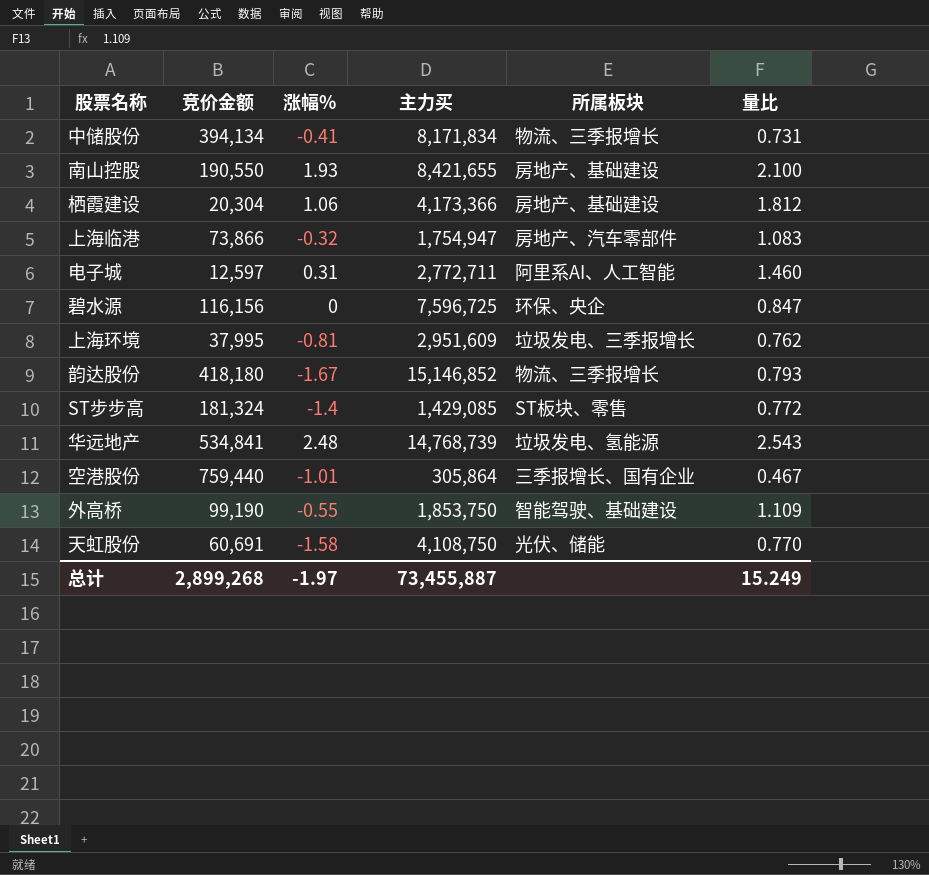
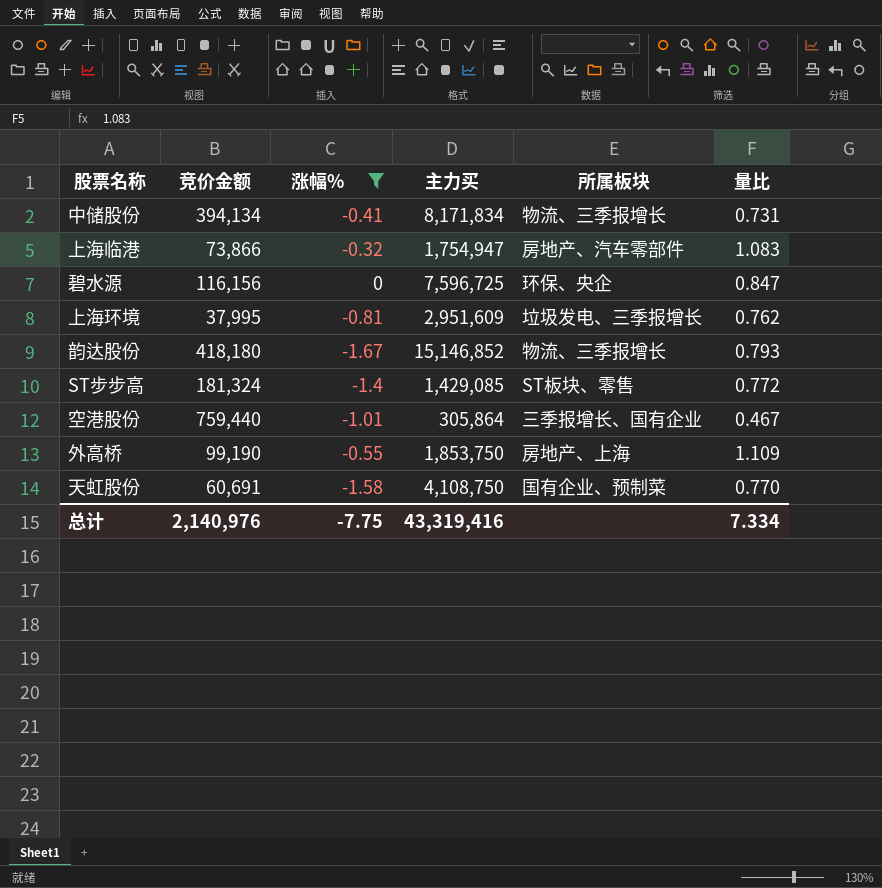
filter: none -> 涨幅% <= 0
外高桥 | 所属板块: 智能驾驶、基础建设 -> 房地产、上海
天虹股份 | 所属板块: 光伏、储能 -> 国有企业、预制菜
总计 | 竞价金额: 2,899,268 -> 2,140,976
总计 | 涨幅%: -1.97 -> -7.75
总计 | 主力买: 73,455,887 -> 43,319,416
总计 | 量比: 15.249 -> 7.334

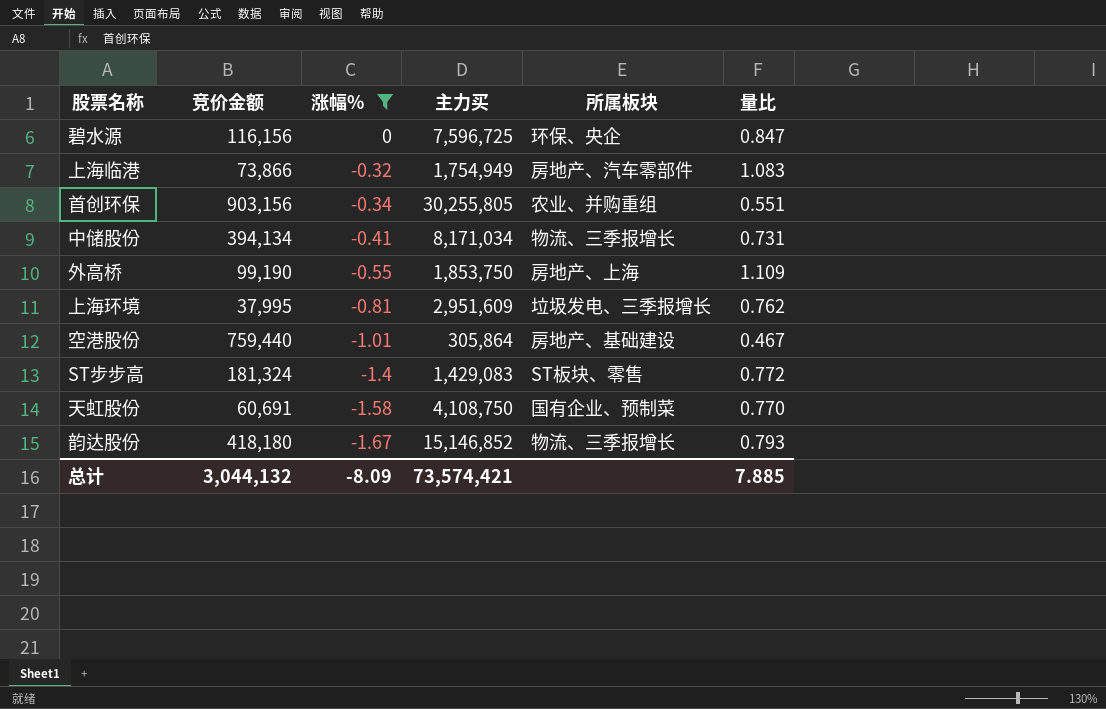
row order: none -> 涨幅% descending
上海临港 | 主力买: 1,754,947 -> 1,754,949
row 首创环保: none -> 903,156 | -0.34 | 30,255,805 | 农业、并购重组 | 0.551
中储股份 | 主力买: 8,171,834 -> 8,171,034
空港股份 | 所属板块: 三季报增长、国有企业 -> 房地产、基础建设
ST步步高 | 主力买: 1,429,085 -> 1,429,083
总计 | 竞价金额: 2,140,976 -> 3,044,132
总计 | 涨幅%: -7.75 -> -8.09
总计 | 主力买: 43,319,416 -> 73,574,421
总计 | 量比: 7.334 -> 7.885

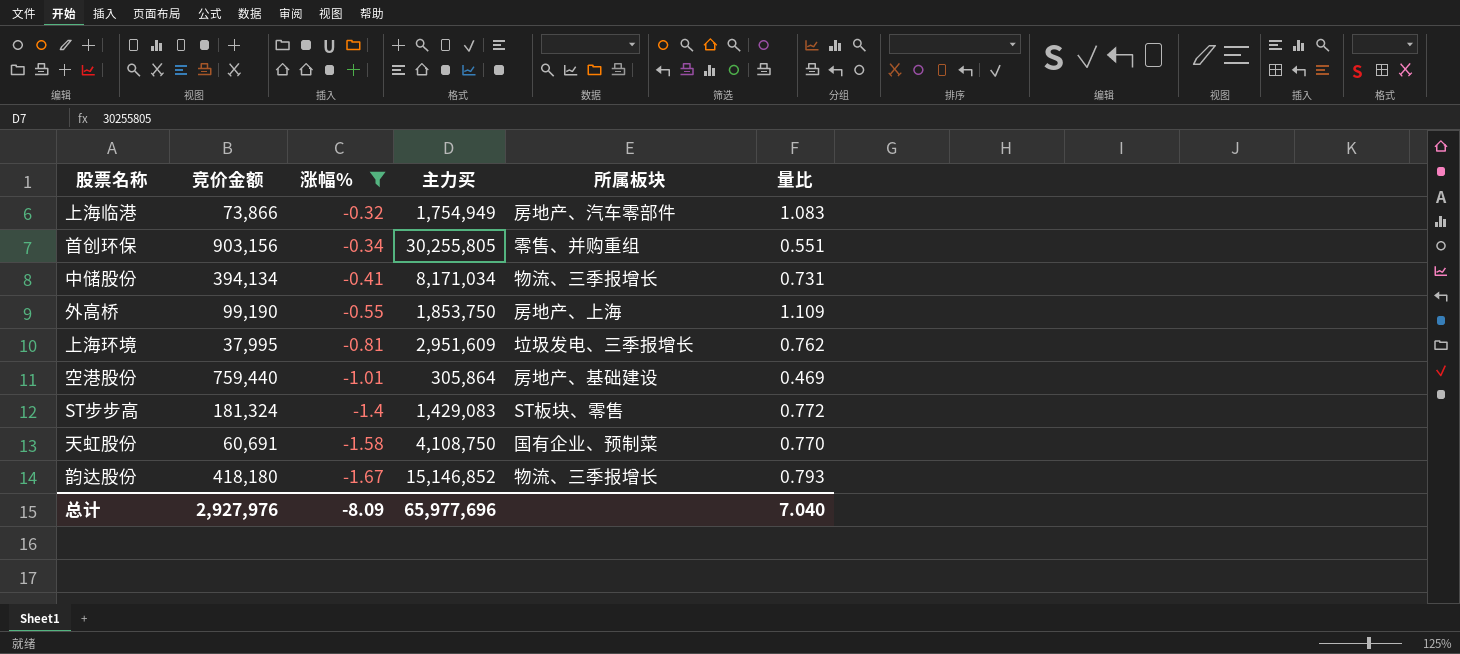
row 碧水源: 116,156 | 0 | 7,596,725 | 环保、央企 | 0.847 -> none
首创环保 | 所属板块: 农业、并购重组 -> 零售、并购重组
空港股份 | 量比: 0.467 -> 0.469
总计 | 竞价金额: 3,044,132 -> 2,927,976
总计 | 主力买: 73,574,421 -> 65,977,696
总计 | 量比: 7.885 -> 7.040

